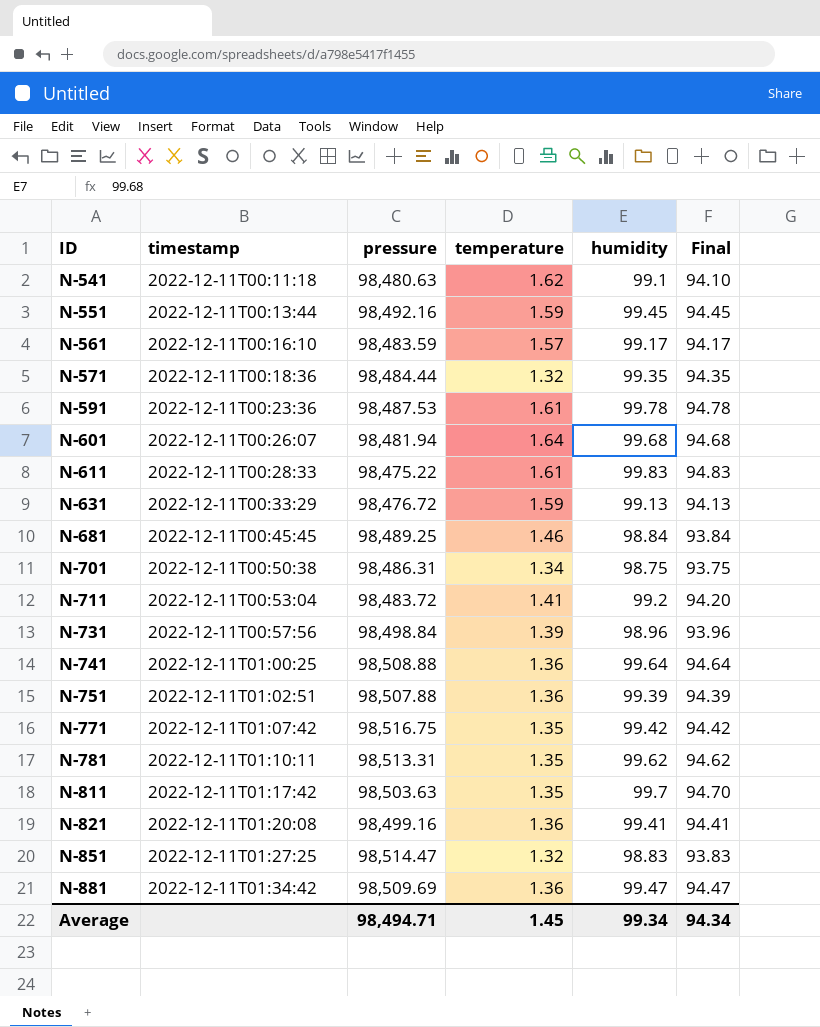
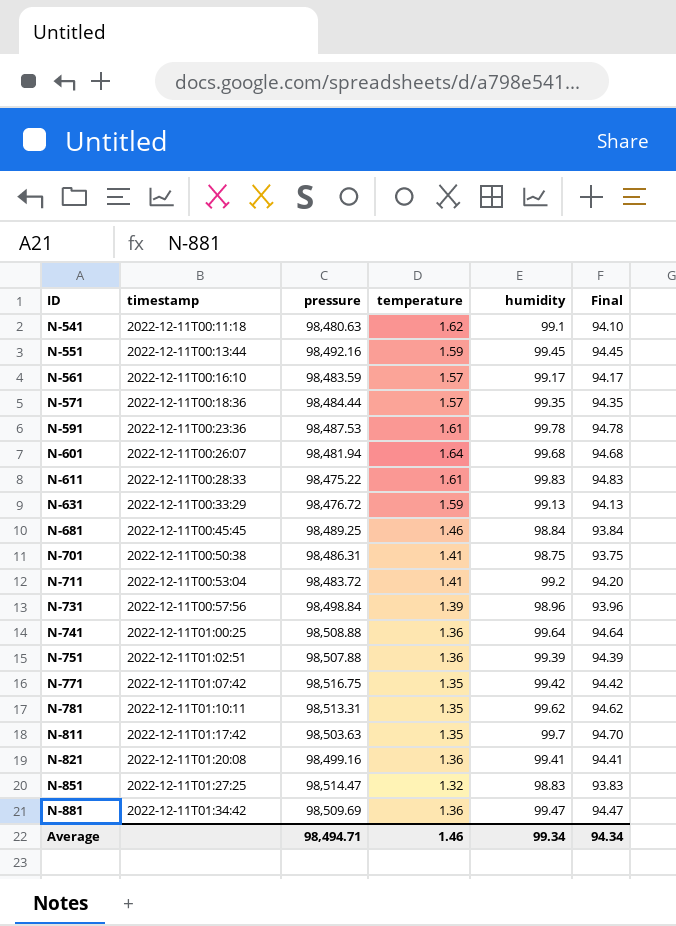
N-571 | temperature: 1.32 -> 1.57
N-701 | temperature: 1.34 -> 1.41
Average | temperature: 1.45 -> 1.46

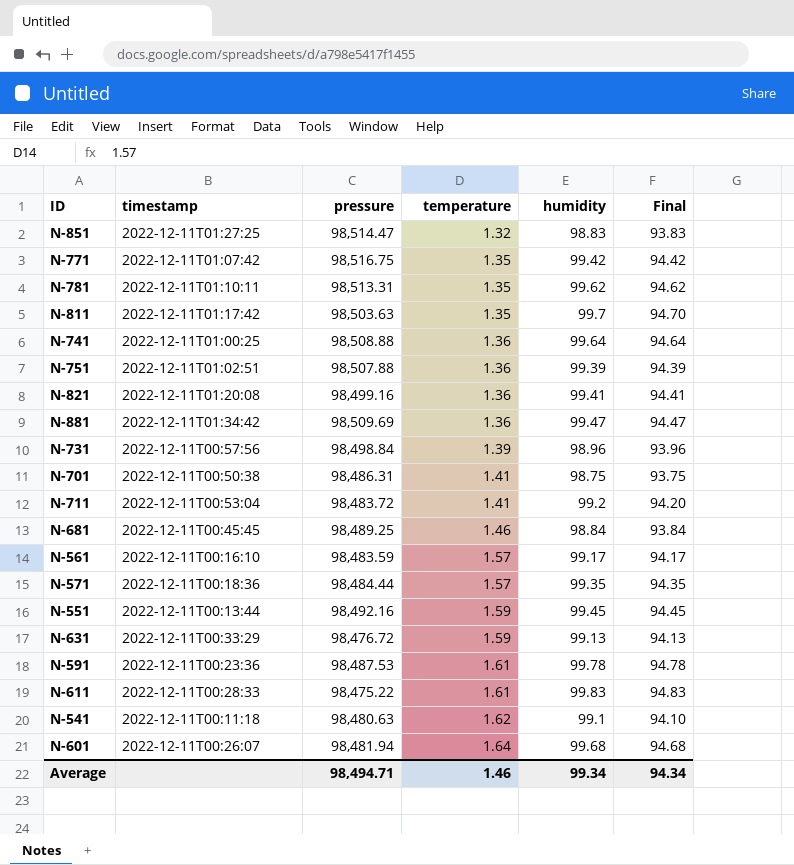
row order: ID ascending -> temperature ascending

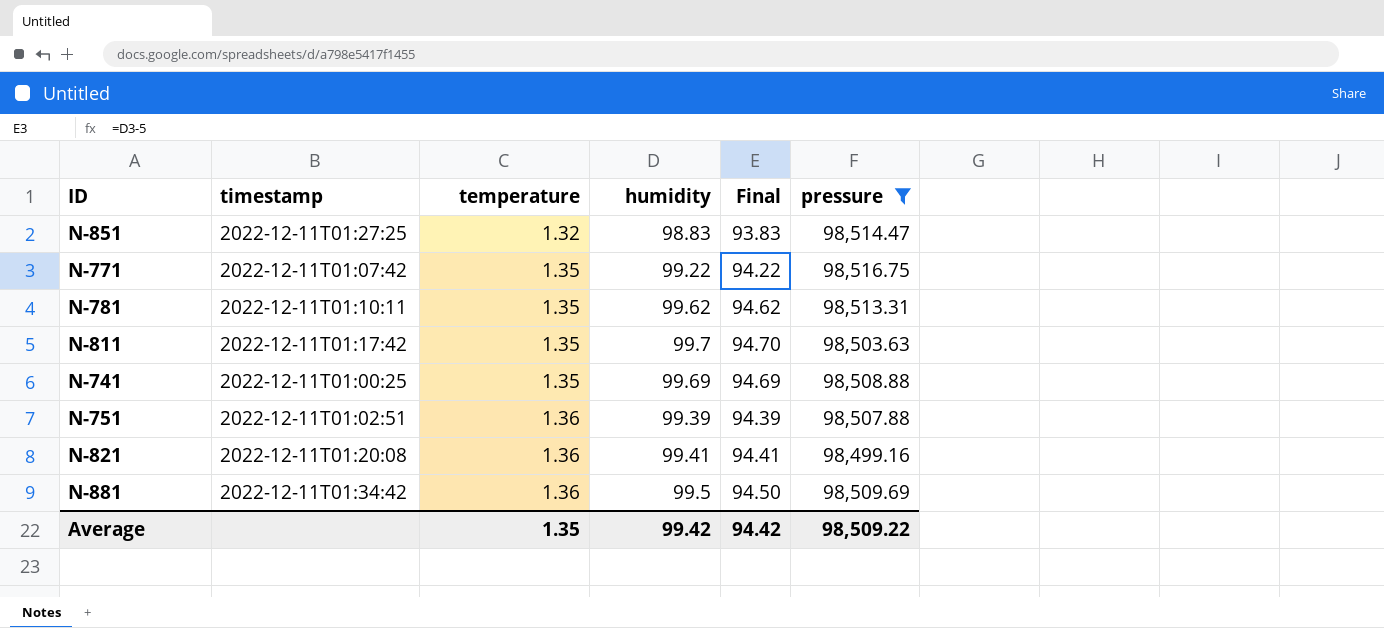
filter: none -> pressure >= 98,499.16
column pressure | position: 3 -> 6
N-771 | humidity: 99.42 -> 99.22
N-771 | Final: 94.42 -> 94.22
N-741 | temperature: 1.36 -> 1.35
N-741 | humidity: 99.64 -> 99.69
N-741 | Final: 94.64 -> 94.69
N-881 | humidity: 99.47 -> 99.5
N-881 | Final: 94.47 -> 94.50
Average | temperature: 1.46 -> 1.35
Average | humidity: 99.34 -> 99.42
Average | Final: 94.34 -> 94.42
Average | pressure: 98,494.71 -> 98,509.22

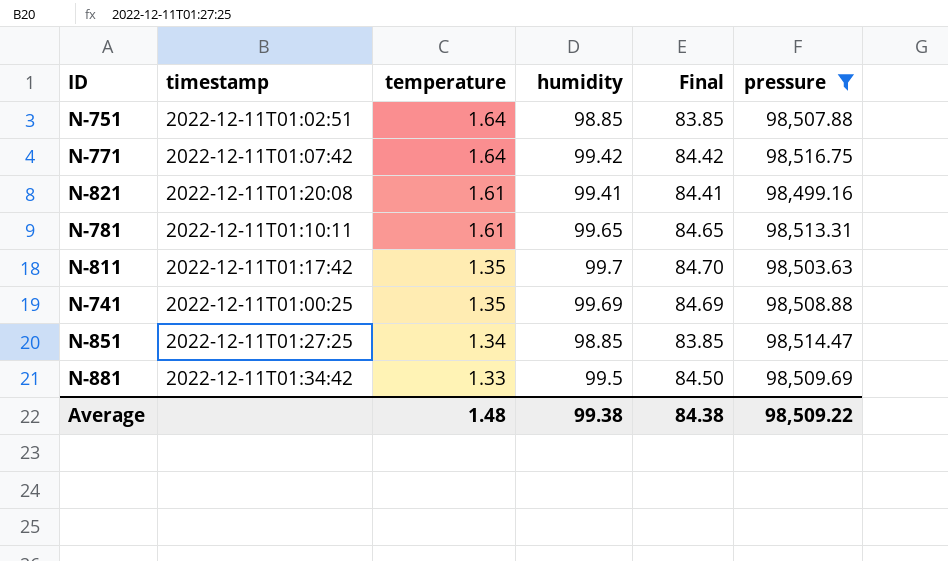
row order: temperature ascending -> temperature descending
column Final | formula: [humidity] - 5 -> [humidity] - 15
N-751 | temperature: 1.36 -> 1.64
N-751 | humidity: 99.39 -> 98.85
N-771 | temperature: 1.35 -> 1.64
N-771 | humidity: 99.22 -> 99.42
N-821 | temperature: 1.36 -> 1.61
N-781 | temperature: 1.35 -> 1.61
N-781 | humidity: 99.62 -> 99.65
N-851 | temperature: 1.32 -> 1.34
N-851 | humidity: 98.83 -> 98.85
N-881 | temperature: 1.36 -> 1.33
Average | temperature: 1.35 -> 1.48
Average | humidity: 99.42 -> 99.38
Average | Final: 94.42 -> 84.38

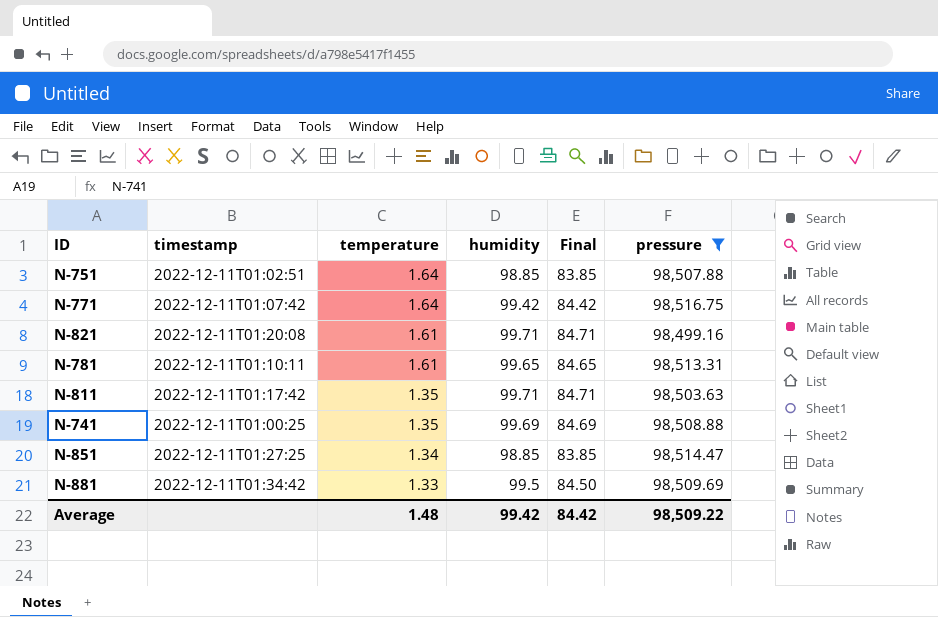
N-821 | humidity: 99.41 -> 99.71
N-821 | Final: 84.41 -> 84.71
N-811 | humidity: 99.7 -> 99.71
N-811 | Final: 84.70 -> 84.71
Average | humidity: 99.38 -> 99.42
Average | Final: 84.38 -> 84.42

